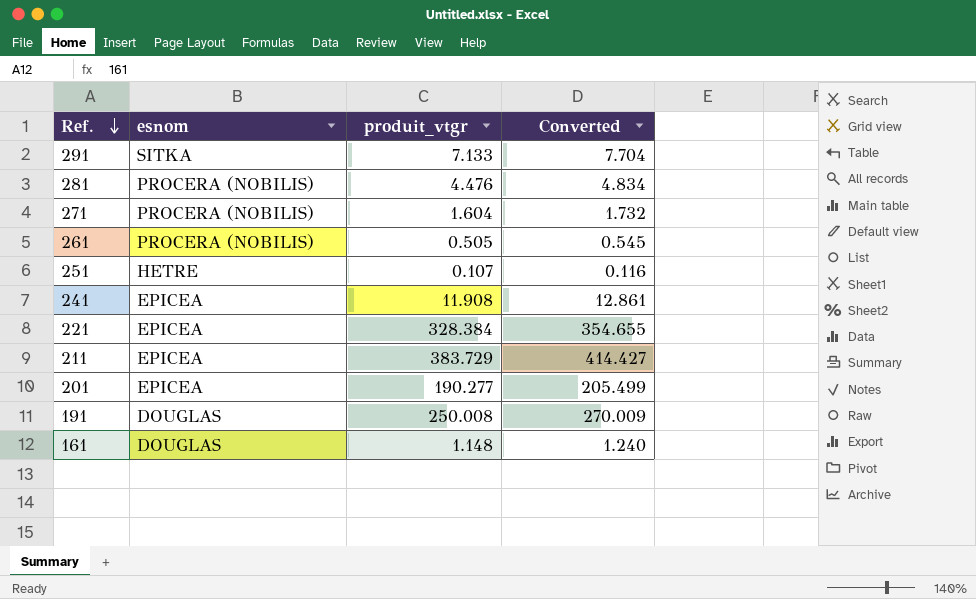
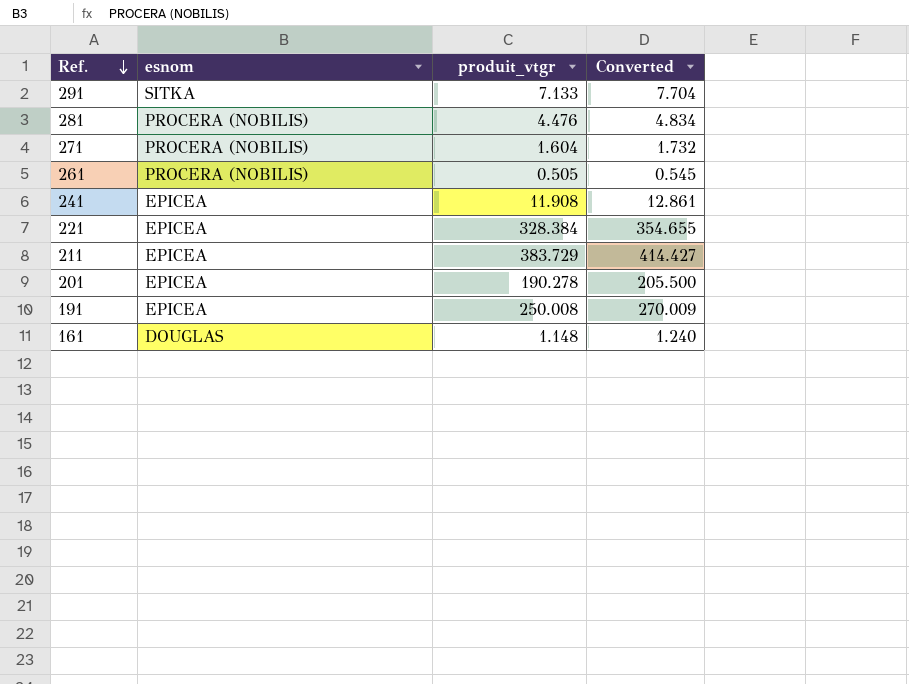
row 251: HETRE | 0.107 | 0.116 -> none
201 | produit_vtgr: 190.277 -> 190.278
201 | Converted: 205.499 -> 205.500
191 | esnom: DOUGLAS -> EPICEA

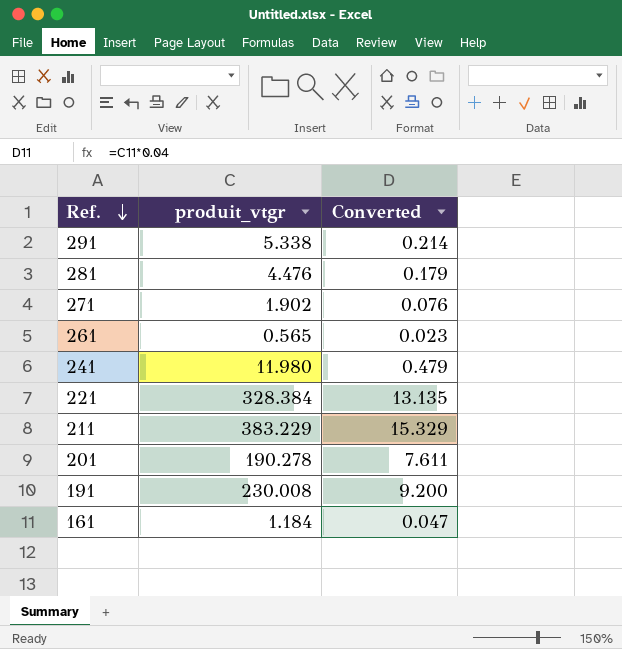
column esnom | position: 2 -> none
column Converted | formula: [produit_vtgr] * 1.08 -> [produit_vtgr] * 0.04
291 | produit_vtgr: 7.133 -> 5.338
271 | produit_vtgr: 1.604 -> 1.902
261 | produit_vtgr: 0.505 -> 0.565
241 | produit_vtgr: 11.908 -> 11.980
211 | produit_vtgr: 383.729 -> 383.229
191 | produit_vtgr: 250.008 -> 230.008
161 | produit_vtgr: 1.148 -> 1.184

